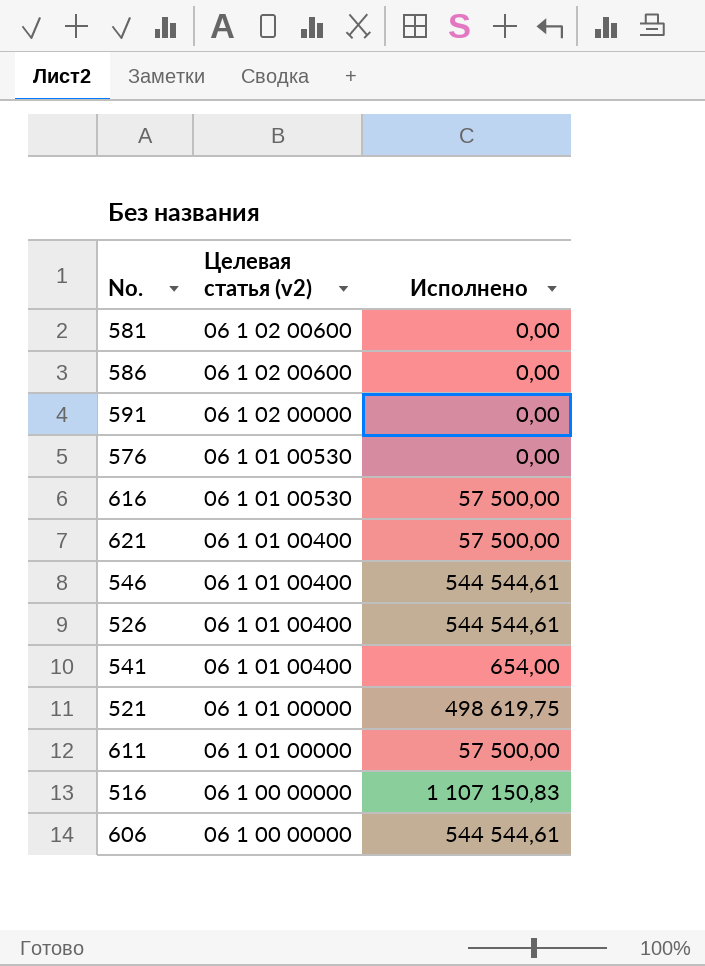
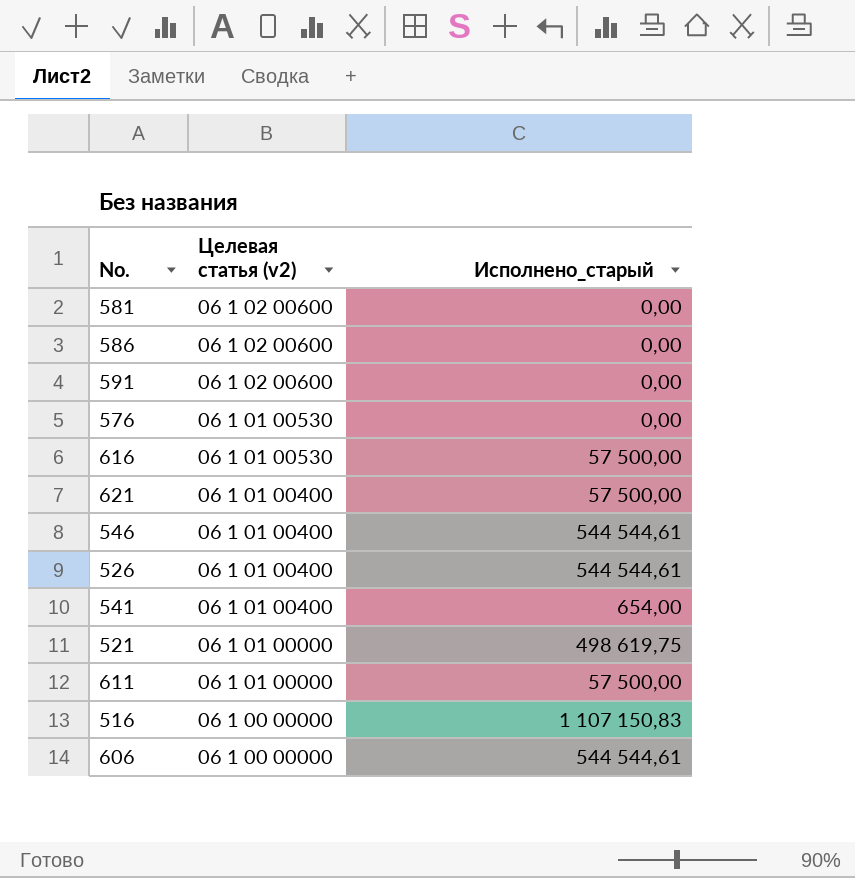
column name: Исполнено -> Исполнено_старый
591 | Целевая статья (v2): 06 1 02 00000 -> 06 1 02 00600

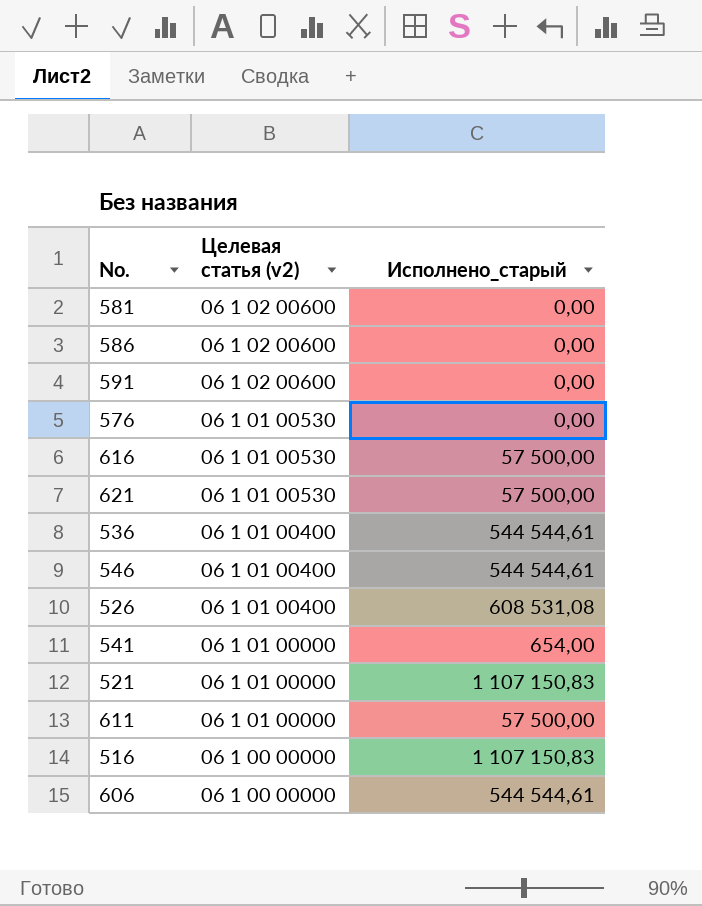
621 | Целевая статья (v2): 06 1 01 00400 -> 06 1 01 00530
row 536: none -> 06 1 01 00400 | 544 544,61
526 | Исполнено_старый: 544 544,61 -> 608 531,08
541 | Целевая статья (v2): 06 1 01 00400 -> 06 1 01 00000
521 | Исполнено_старый: 498 619,75 -> 1 107 150,83

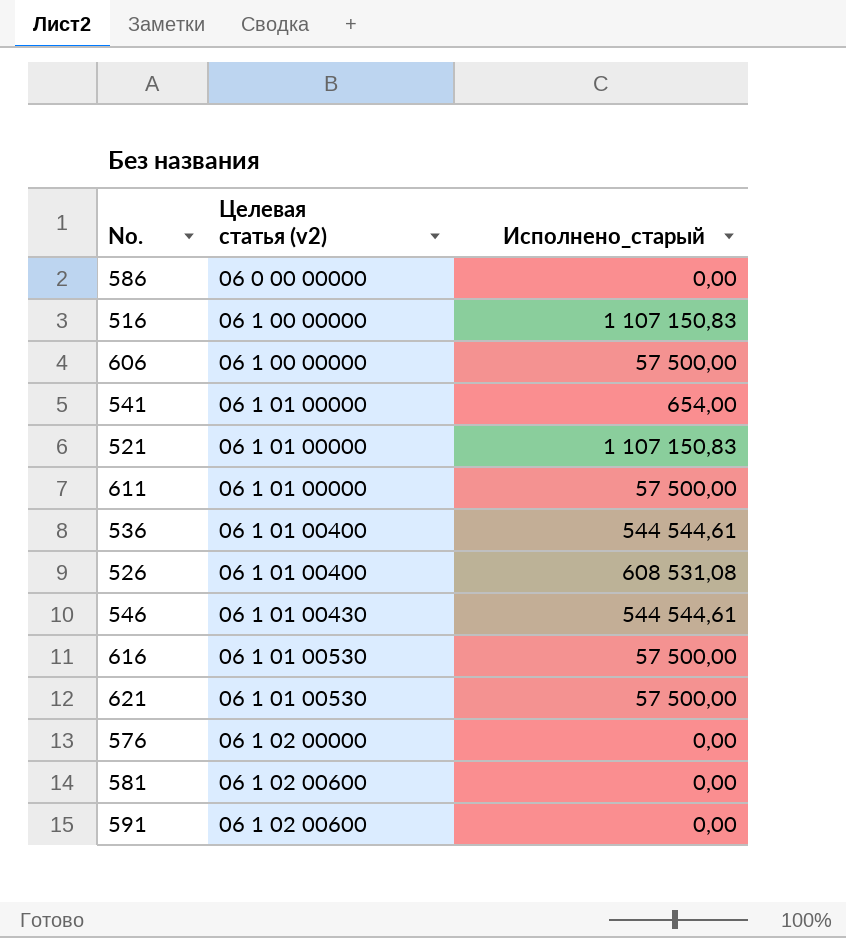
row order: Целевая статья (v2) descending -> Целевая статья (v2) ascending
586 | Целевая статья (v2): 06 1 02 00600 -> 06 0 00 00000
606 | Исполнено_старый: 544 544,61 -> 57 500,00
546 | Целевая статья (v2): 06 1 01 00400 -> 06 1 01 00430
576 | Целевая статья (v2): 06 1 01 00530 -> 06 1 02 00000

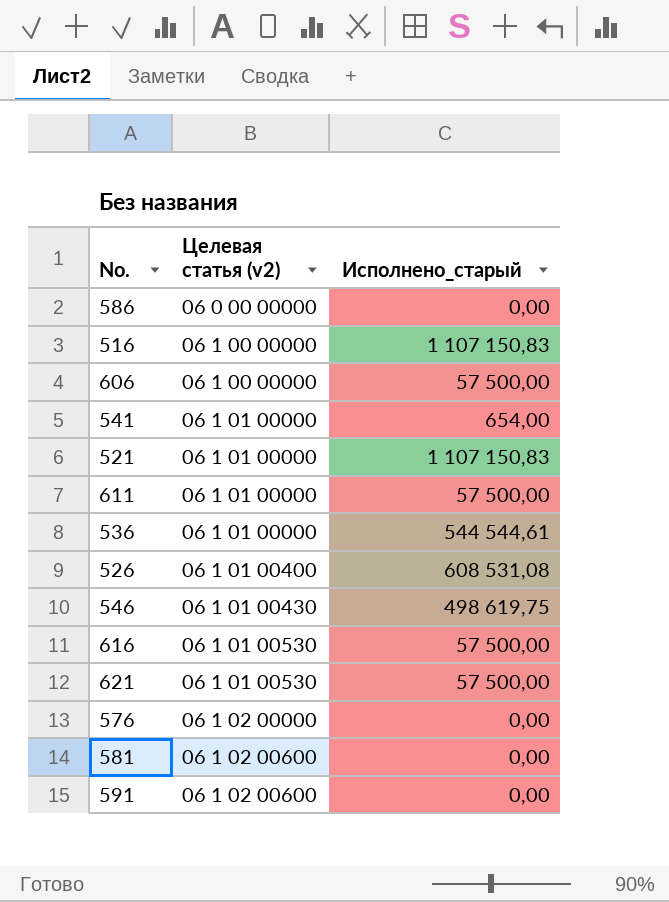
536 | Целевая статья (v2): 06 1 01 00400 -> 06 1 01 00000
546 | Исполнено_старый: 544 544,61 -> 498 619,75

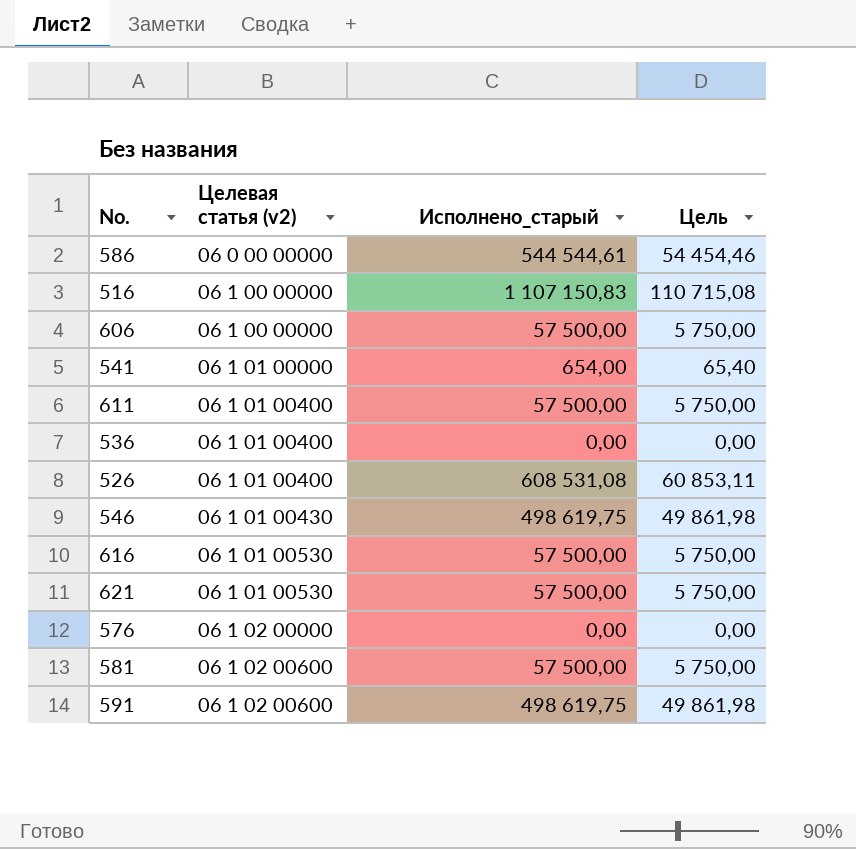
column Цель | formula: none -> [Исполнено_старый] * 0,1
row 521: 06 1 01 00000 | 1 107 150,83 -> none
586 | Исполнено_старый: 0,00 -> 544 544,61
611 | Целевая статья (v2): 06 1 01 00000 -> 06 1 01 00400
536 | Целевая статья (v2): 06 1 01 00000 -> 06 1 01 00400
536 | Исполнено_старый: 544 544,61 -> 0,00
581 | Исполнено_старый: 0,00 -> 57 500,00
591 | Исполнено_старый: 0,00 -> 498 619,75

